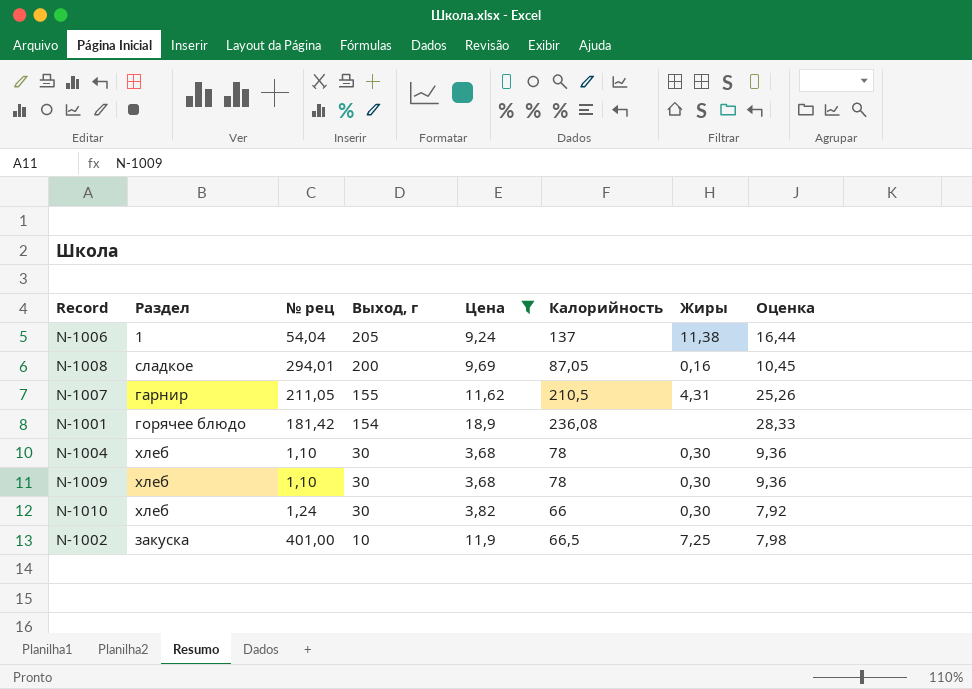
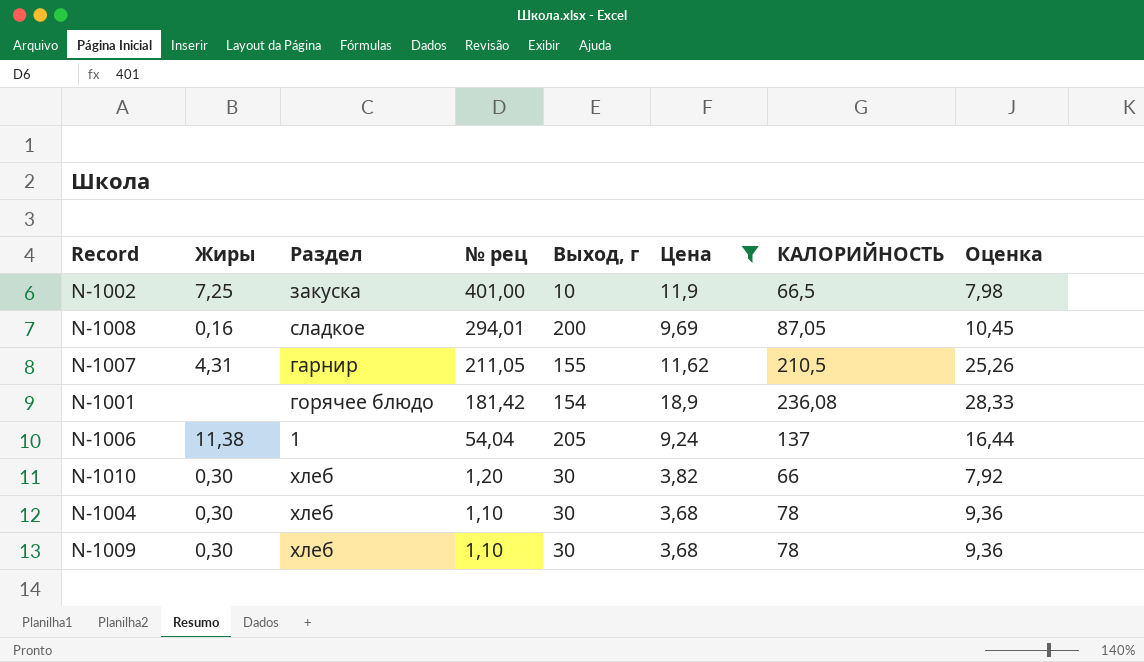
row order: Выход, г descending -> № рец descending
column Жиры | position: 7 -> 2
column name: Калорийность -> КАЛОРИЙНОСТЬ
N-1010 | № рец: 1,24 -> 1,20

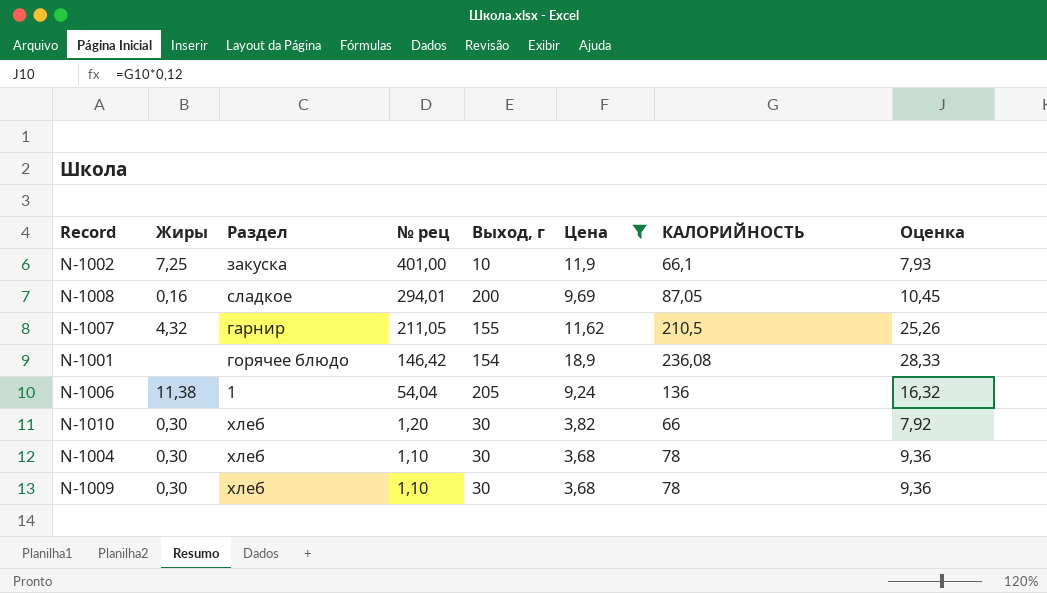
N-1002 | КАЛОРИЙНОСТЬ: 66,5 -> 66,1
N-1002 | Оценка: 7,98 -> 7,93
N-1007 | Жиры: 4,31 -> 4,32
N-1001 | № рец: 181,42 -> 146,42
N-1006 | КАЛОРИЙНОСТЬ: 137 -> 136
N-1006 | Оценка: 16,44 -> 16,32

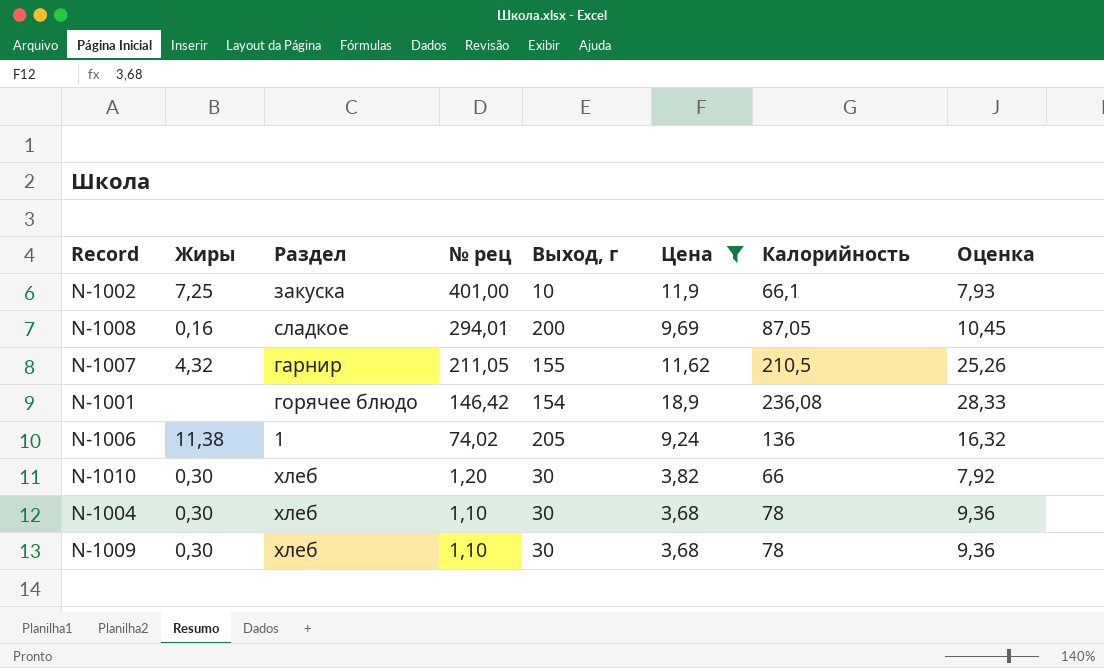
column name: КАЛОРИЙНОСТЬ -> Калорийность
N-1006 | № рец: 54,04 -> 74,02

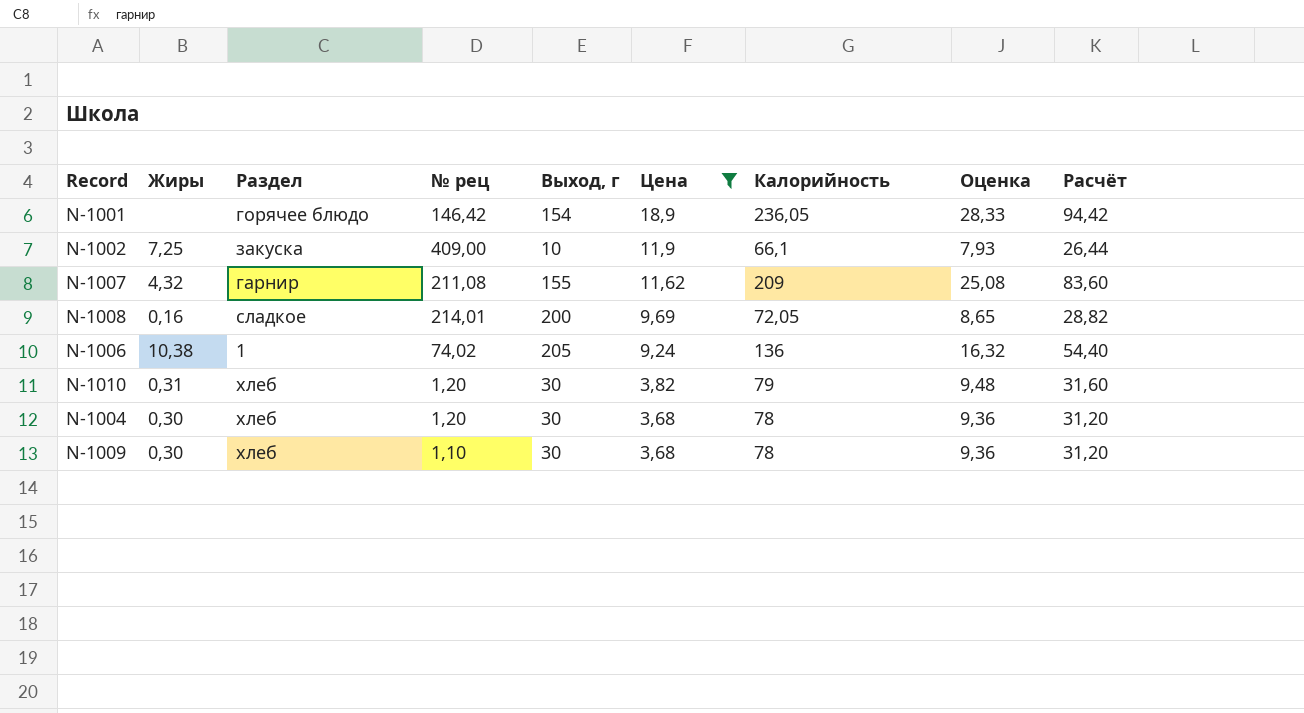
row order: № рец descending -> Цена descending
column Расчёт | formula: none -> [Калорийность] * 0,4
N-1001 | Калорийность: 236,08 -> 236,05
N-1002 | № рец: 401,00 -> 409,00
N-1007 | № рец: 211,05 -> 211,08
N-1007 | Калорийность: 210,5 -> 209
N-1007 | Оценка: 25,26 -> 25,08
N-1008 | № рец: 294,01 -> 214,01
N-1008 | Калорийность: 87,05 -> 72,05
N-1008 | Оценка: 10,45 -> 8,65
N-1006 | Жиры: 11,38 -> 10,38
N-1010 | Жиры: 0,30 -> 0,31
N-1010 | Калорийность: 66 -> 79
N-1010 | Оценка: 7,92 -> 9,48
N-1004 | № рец: 1,10 -> 1,20

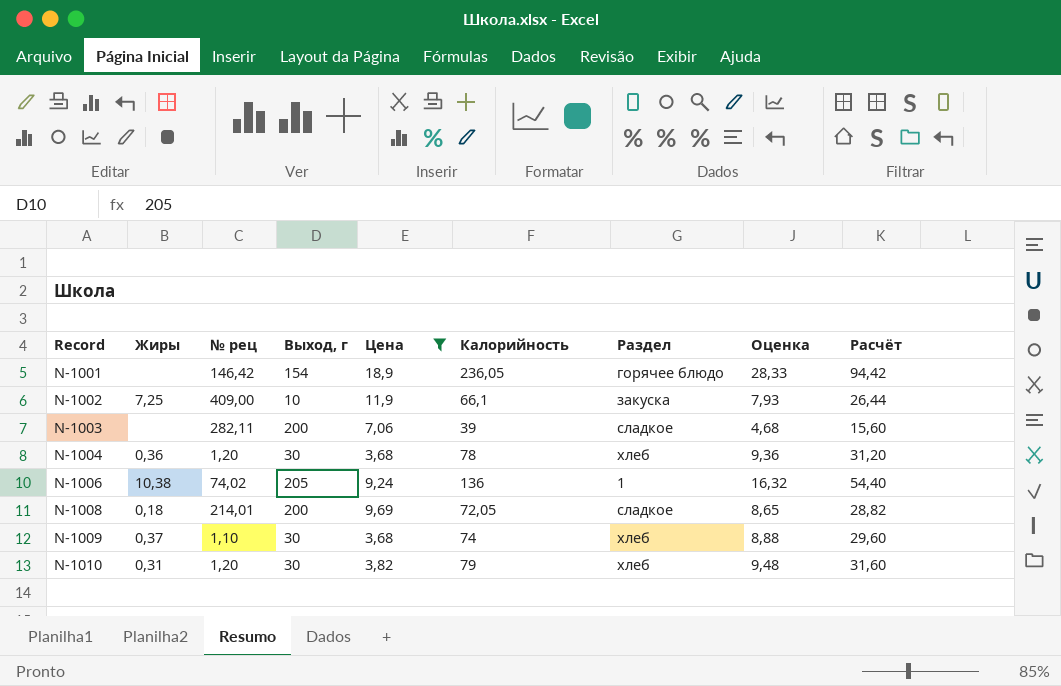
row order: Цена descending -> Record ascending
column Раздел | position: 3 -> 7
row N-1007: 4,32 | гарнир | 211,08 | 155 | 11,62 | 209 | 25,08 | 83,60 -> none
row N-1003: none -> none | 282,11 | 200 | 7,06 | 39 | сладкое | 4,68 | 15,60
N-1004 | Жиры: 0,30 -> 0,36
N-1008 | Жиры: 0,16 -> 0,18
N-1009 | Жиры: 0,30 -> 0,37
N-1009 | Калорийность: 78 -> 74
N-1009 | Оценка: 9,36 -> 8,88
N-1009 | Расчёт: 31,20 -> 29,60

